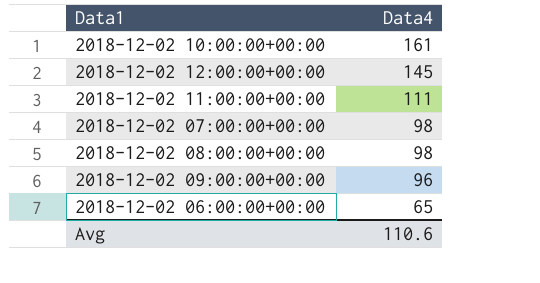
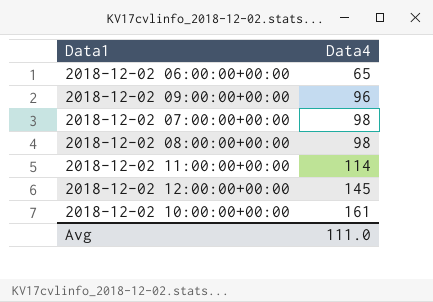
row order: Data4 descending -> Data4 ascending
2018-12-02 11:00:00+00:00 | Data4: 111 -> 114
Avg | Data4: 110.6 -> 111.0

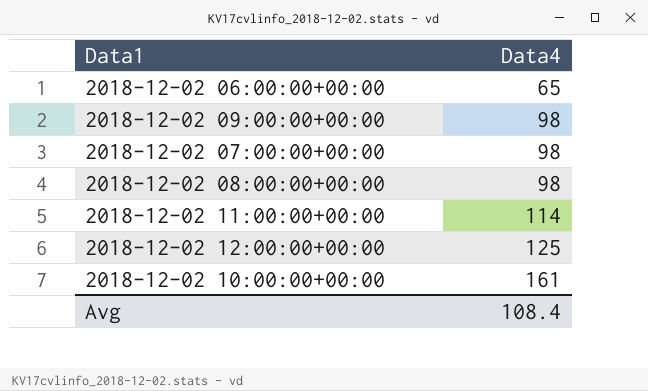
2018-12-02 09:00:00+00:00 | Data4: 96 -> 98
2018-12-02 12:00:00+00:00 | Data4: 145 -> 125
Avg | Data4: 111.0 -> 108.4

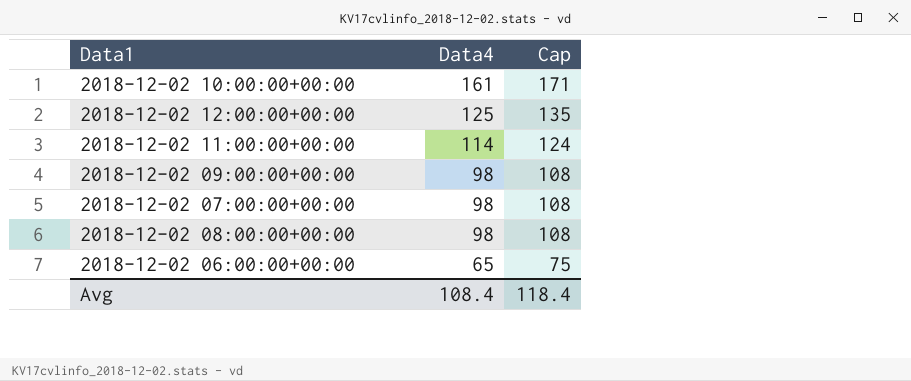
row order: Data4 ascending -> Data4 descending
column Cap | formula: none -> [Data4] + 10

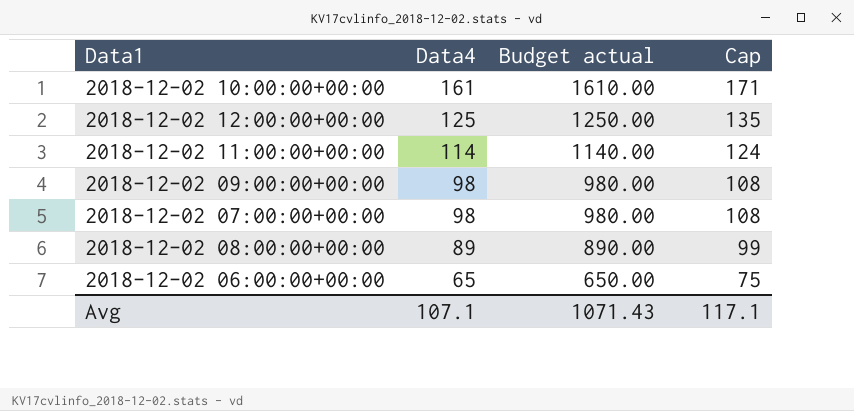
column Budget actual | formula: none -> [Data4] * 10
2018-12-02 08:00:00+00:00 | Data4: 98 -> 89
2018-12-02 08:00:00+00:00 | Cap: 108 -> 99
Avg | Data4: 108.4 -> 107.1
Avg | Cap: 118.4 -> 117.1

